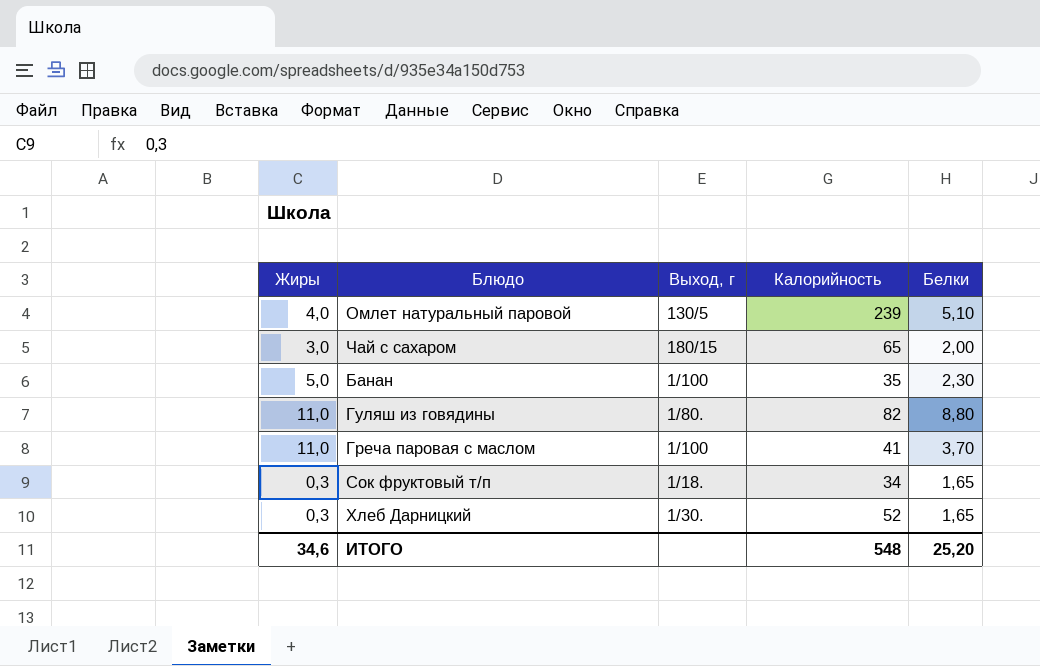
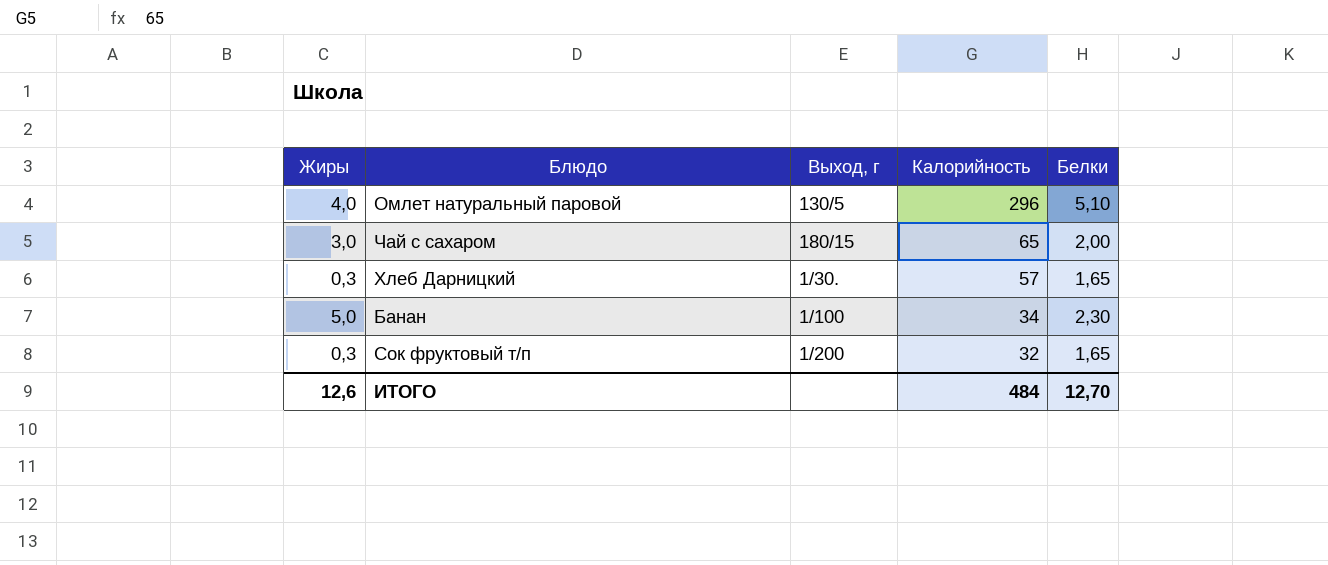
row order: none -> Калорийность descending
row Гуляш из говядины: 11,0 | 1/80. | 82 | 8,80 -> none
row Греча паровая с маслом: 11,0 | 1/100 | 41 | 3,70 -> none
Омлет натуральный паровой | Калорийность: 239 -> 296
Хлеб Дарницкий | Калорийность: 52 -> 57
Банан | Калорийность: 35 -> 34
Сок фруктовый т/п | Выход, г: 1/18. -> 1/200
Сок фруктовый т/п | Калорийность: 34 -> 32
ИТОГО | Жиры: 34,6 -> 12,6
ИТОГО | Калорийность: 548 -> 484
ИТОГО | Белки: 25,20 -> 12,70

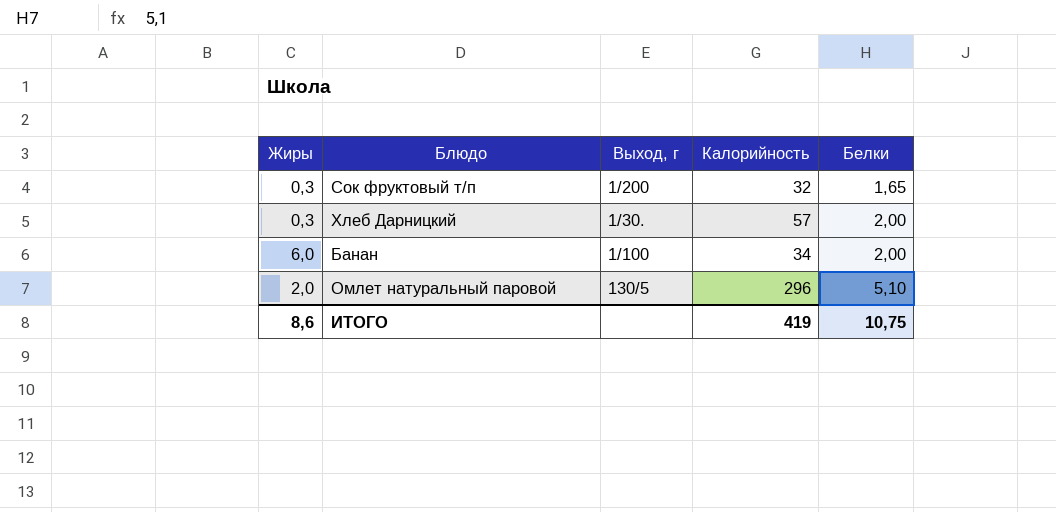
row order: Калорийность descending -> Белки ascending
row Чай с сахаром: 3,0 | 180/15 | 65 | 2,00 -> none
Хлеб Дарницкий | Белки: 1,65 -> 2,00
Банан | Жиры: 5,0 -> 6,0
Банан | Белки: 2,30 -> 2,00
Омлет натуральный паровой | Жиры: 4,0 -> 2,0
ИТОГО | Жиры: 12,6 -> 8,6
ИТОГО | Калорийность: 484 -> 419
ИТОГО | Белки: 12,70 -> 10,75

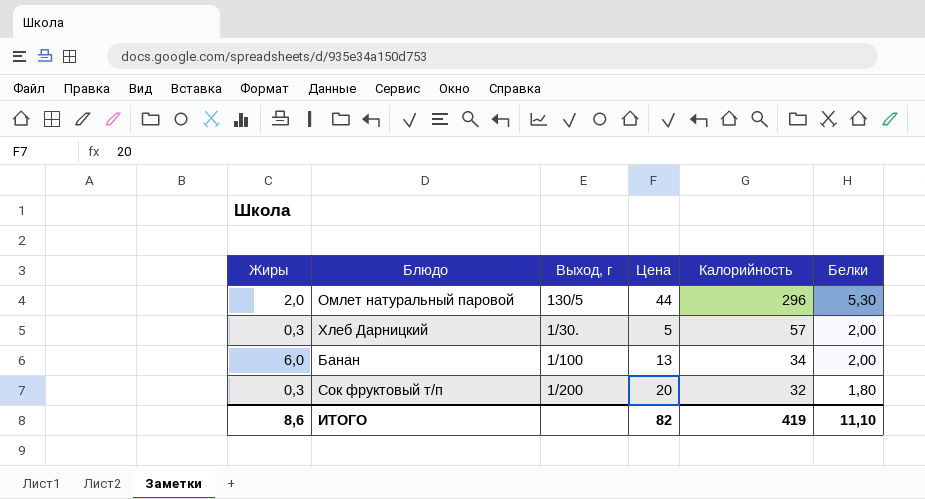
row order: Белки ascending -> Калорийность descending
column Цена | position: none -> 4
Омлет натуральный паровой | Белки: 5,10 -> 5,30
Сок фруктовый т/п | Белки: 1,65 -> 1,80
ИТОГО | Белки: 10,75 -> 11,10

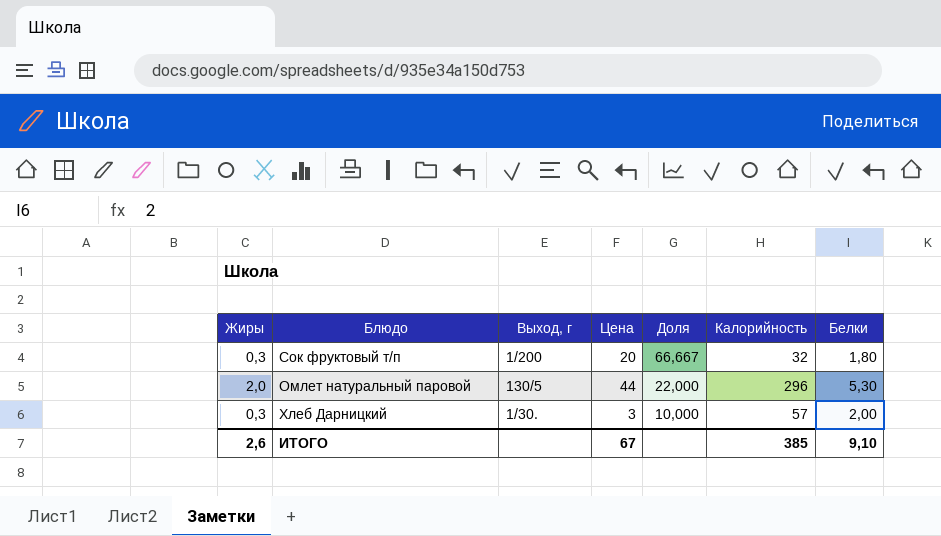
row order: Калорийность descending -> Доля descending
column Доля | formula: none -> [Цена] / [Жиры]
row Банан: 6,0 | 1/100 | 13 | 34 | 2,00 -> none
Хлеб Дарницкий | Цена: 5 -> 3
ИТОГО | Жиры: 8,6 -> 2,6
ИТОГО | Цена: 82 -> 67
ИТОГО | Калорийность: 419 -> 385
ИТОГО | Белки: 11,10 -> 9,10

